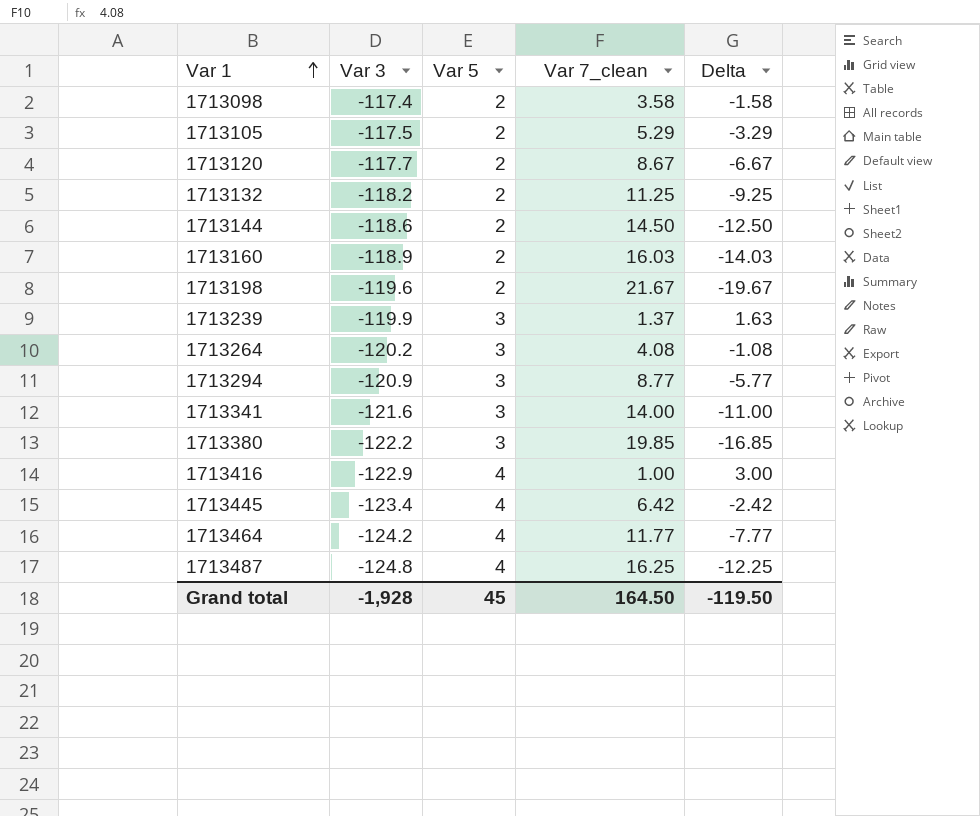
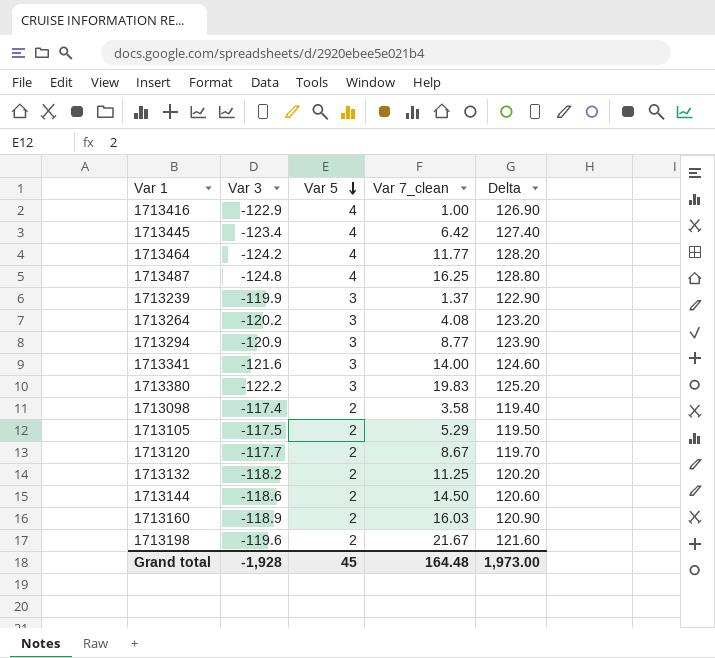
row order: Var 1 ascending -> Var 5 descending
column Delta | formula: [Var 5] - [Var 7_clean] -> [Var 5] - [Var 3]
1713380 | Var 7_clean: 19.85 -> 19.83
Grand total | Var 7_clean: 164.50 -> 164.48
Grand total | Delta: -119.50 -> 1,973.00

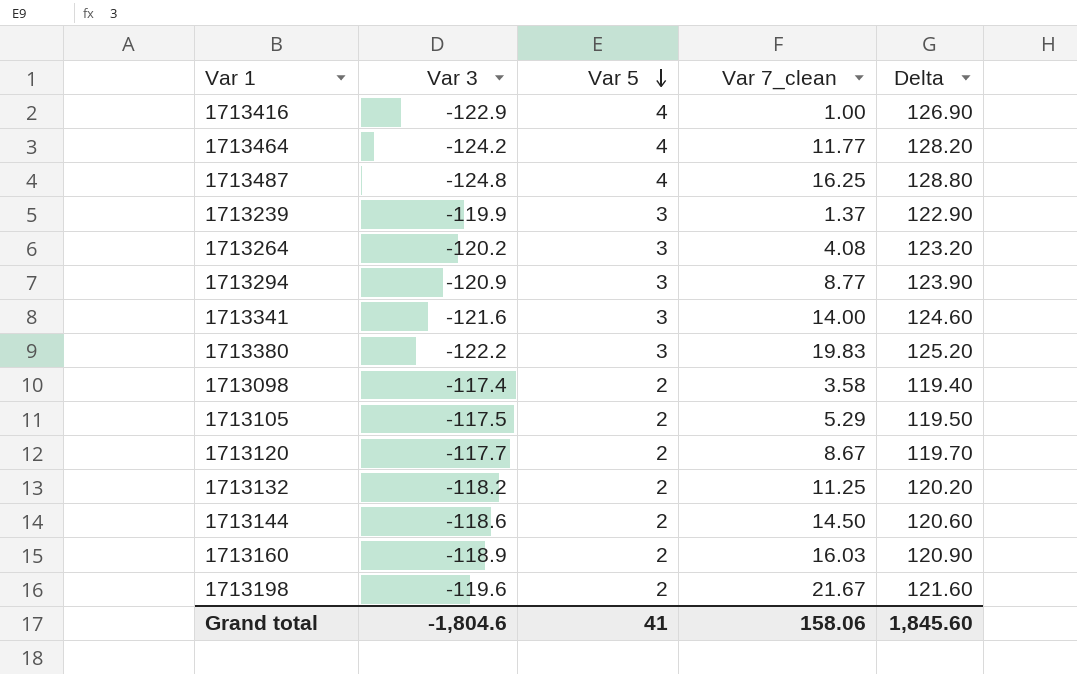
row 1713445: -123.4 | 4 | 6.42 | 127.40 -> none
Grand total | Var 3: -1,928 -> -1,804.6
Grand total | Var 5: 45 -> 41
Grand total | Var 7_clean: 164.48 -> 158.06
Grand total | Delta: 1,973.00 -> 1,845.60

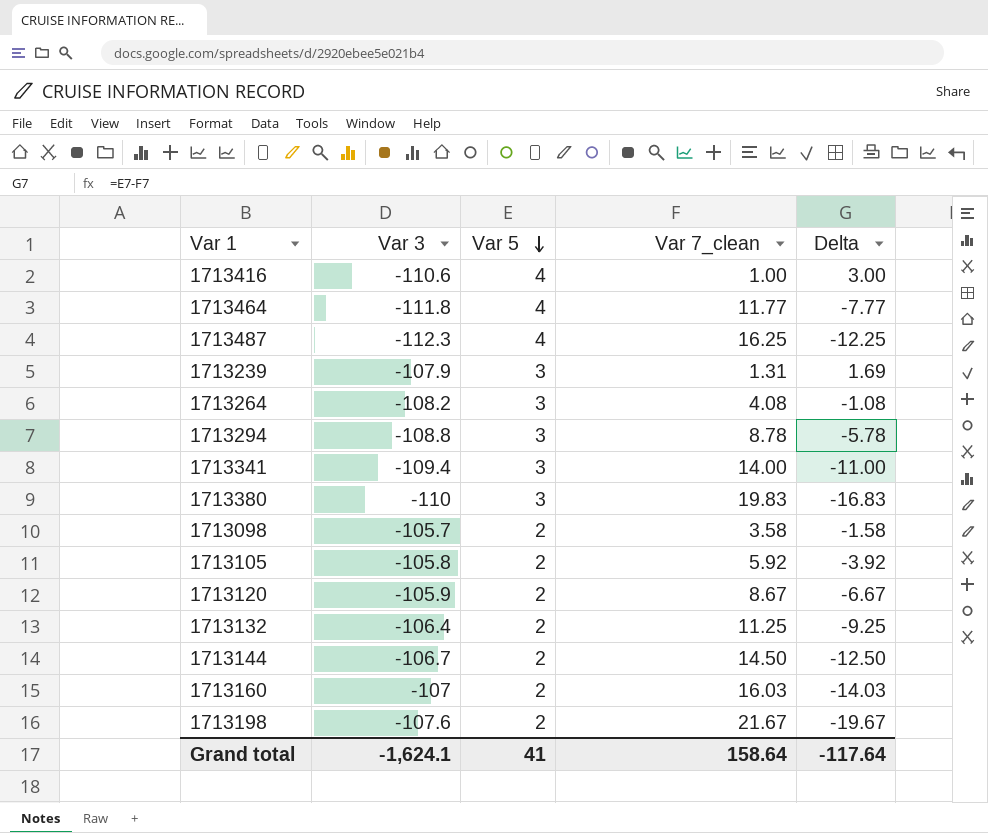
column Delta | formula: [Var 5] - [Var 3] -> [Var 5] - [Var 7_clean]
1713416 | Var 3: -122.9 -> -110.6
1713464 | Var 3: -124.2 -> -111.8
1713487 | Var 3: -124.8 -> -112.3
1713239 | Var 3: -119.9 -> -107.9
1713239 | Var 7_clean: 1.37 -> 1.31
1713264 | Var 3: -120.2 -> -108.2
1713294 | Var 3: -120.9 -> -108.8
1713294 | Var 7_clean: 8.77 -> 8.78
1713341 | Var 3: -121.6 -> -109.4
1713380 | Var 3: -122.2 -> -110
1713098 | Var 3: -117.4 -> -105.7
1713105 | Var 3: -117.5 -> -105.8
1713105 | Var 7_clean: 5.29 -> 5.92
1713120 | Var 3: -117.7 -> -105.9
1713132 | Var 3: -118.2 -> -106.4
1713144 | Var 3: -118.6 -> -106.7
1713160 | Var 3: -118.9 -> -107
1713198 | Var 3: -119.6 -> -107.6
Grand total | Var 3: -1,804.6 -> -1,624.1
Grand total | Var 7_clean: 158.06 -> 158.64
Grand total | Delta: 1,845.60 -> -117.64

